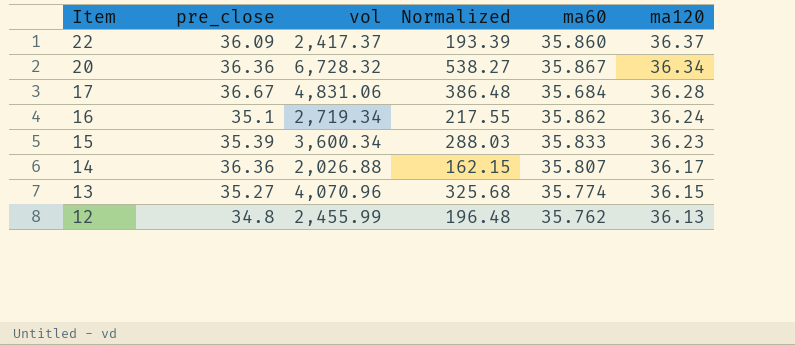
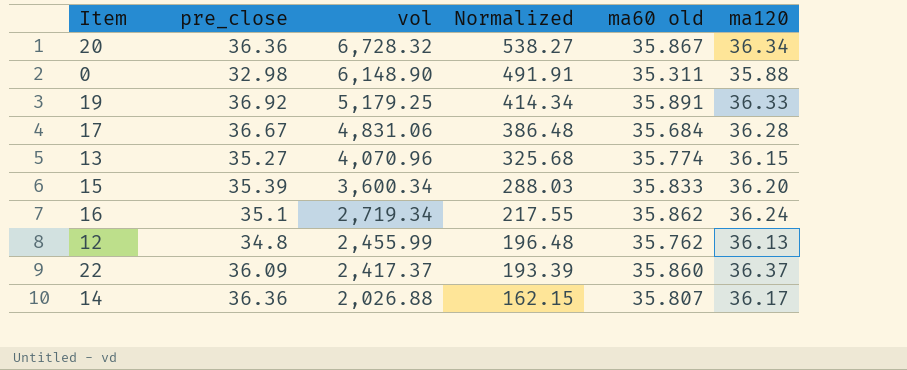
row order: Item descending -> vol descending
column name: ma60 -> ma60 old
row 0: none -> 32.98 | 6,148.90 | 491.91 | 35.311 | 35.88
row 19: none -> 36.92 | 5,179.25 | 414.34 | 35.891 | 36.33
15 | ma120: 36.23 -> 36.20

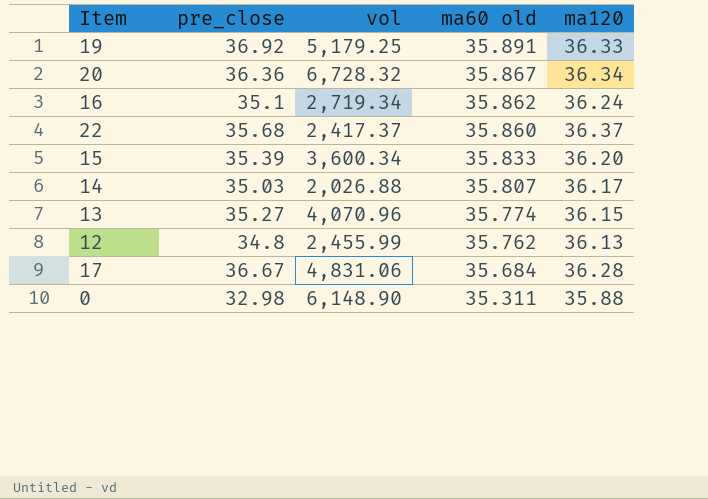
row order: vol descending -> ma60 old descending
column Normalized | formula: [vol] * 0.08 -> none
22 | pre_close: 36.09 -> 35.68
14 | pre_close: 36.36 -> 35.03

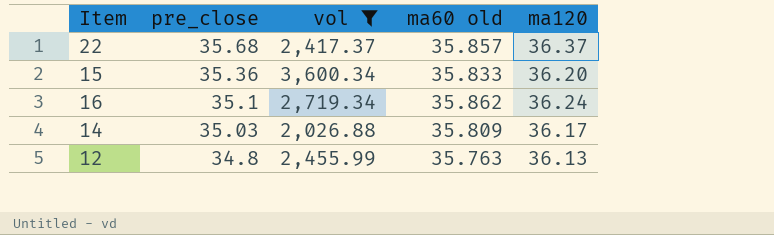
filter: none -> vol <= 3,600.34
row order: ma60 old descending -> pre_close descending
22 | ma60 old: 35.860 -> 35.857
15 | pre_close: 35.39 -> 35.36
14 | ma60 old: 35.807 -> 35.809
12 | ma60 old: 35.762 -> 35.763

